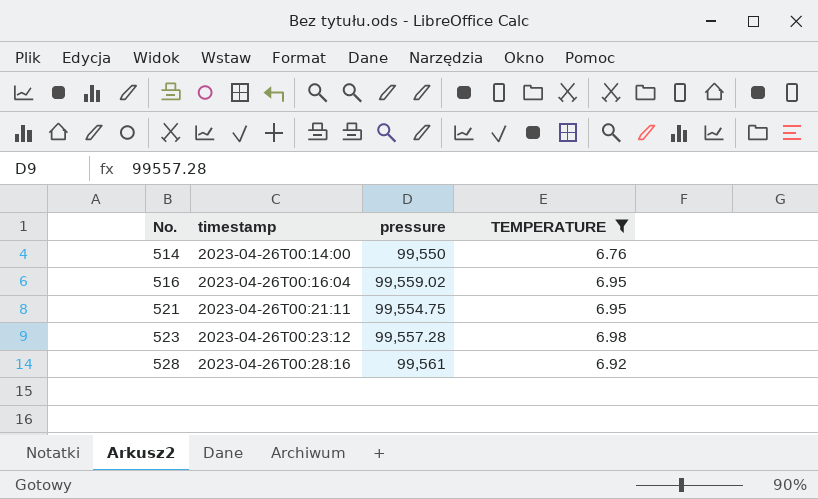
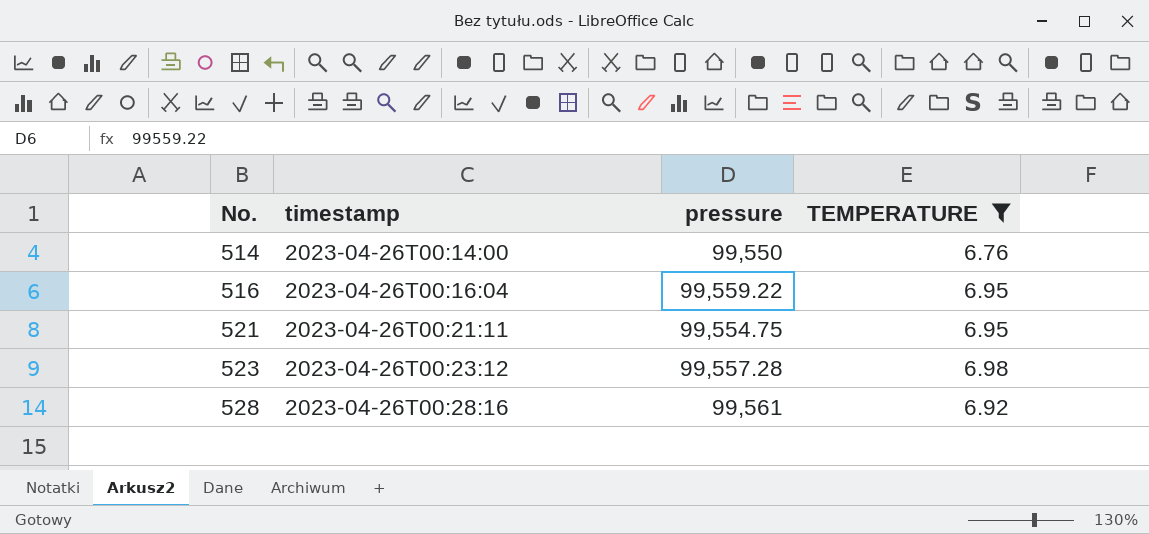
516 | pressure: 99,559.02 -> 99,559.22

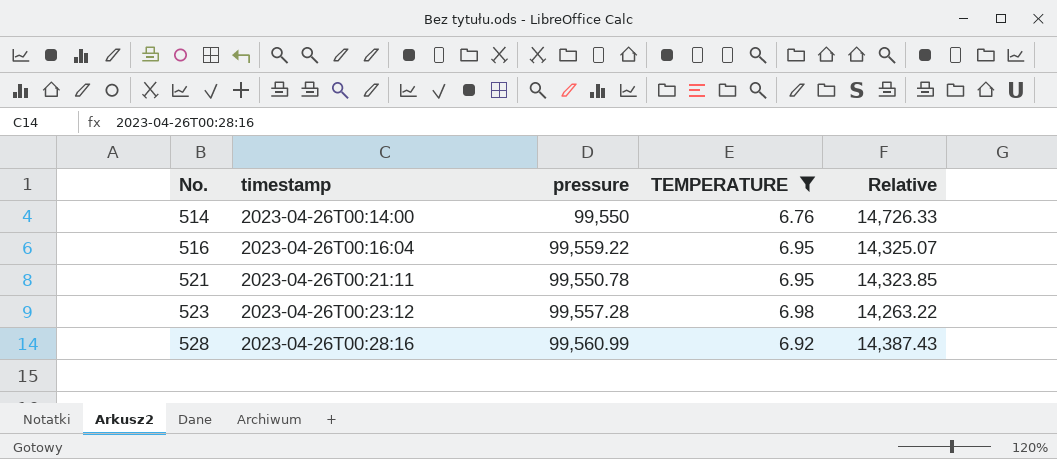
column Relative | formula: none -> [pressure] / [TEMPERATURE]
521 | pressure: 99,554.75 -> 99,550.78
528 | pressure: 99,561 -> 99,560.99

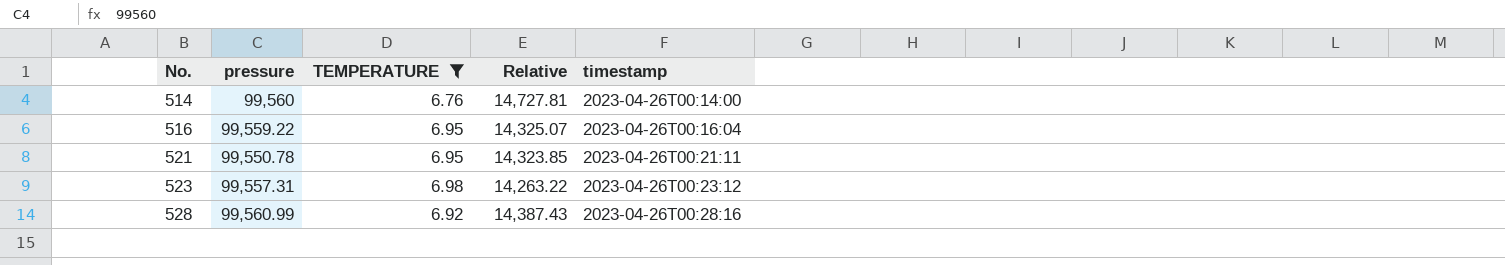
column timestamp | position: 2 -> 5
514 | pressure: 99,550 -> 99,560
514 | Relative: 14,726.33 -> 14,727.81
523 | pressure: 99,557.28 -> 99,557.31

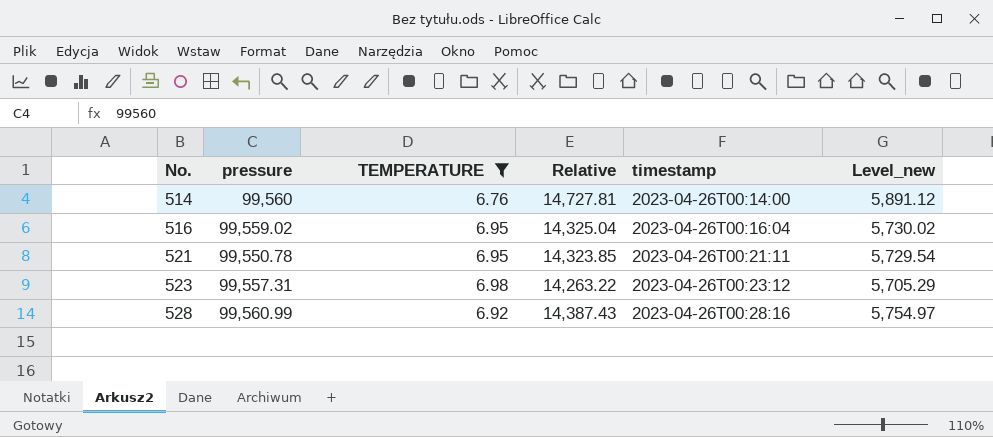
column Level_new | formula: none -> [Relative] * 0.4
516 | pressure: 99,559.22 -> 99,559.02
516 | Relative: 14,325.07 -> 14,325.04

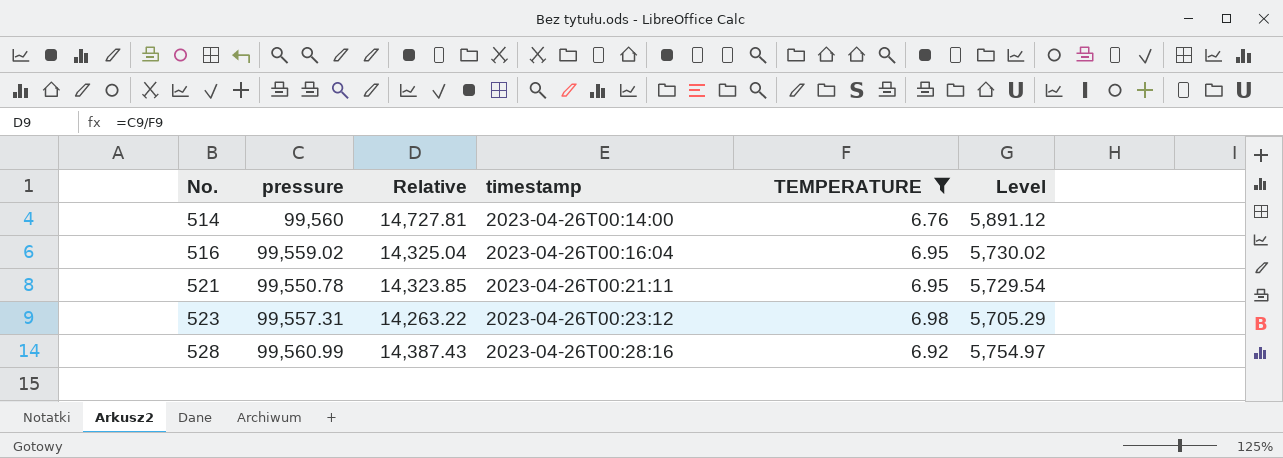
column TEMPERATURE | position: 3 -> 5
column name: Level_new -> Level

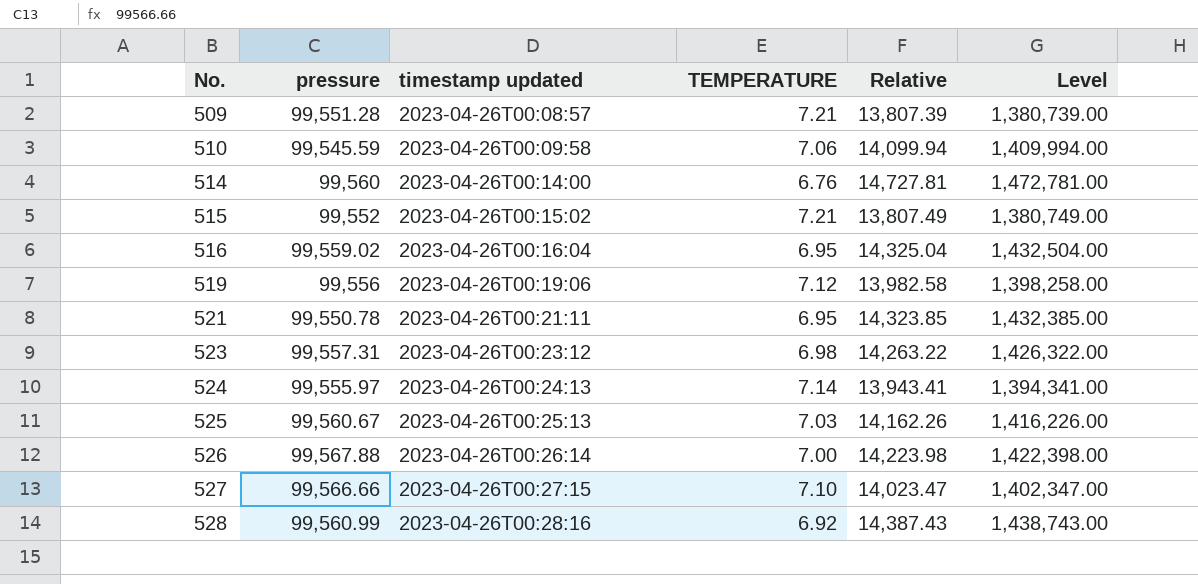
filter: TEMPERATURE <= 6.98 -> none
column name: timestamp -> timestamp updated
column Relative | position: 3 -> 5
column Level | formula: [Relative] * 0.4 -> [Relative] * 100

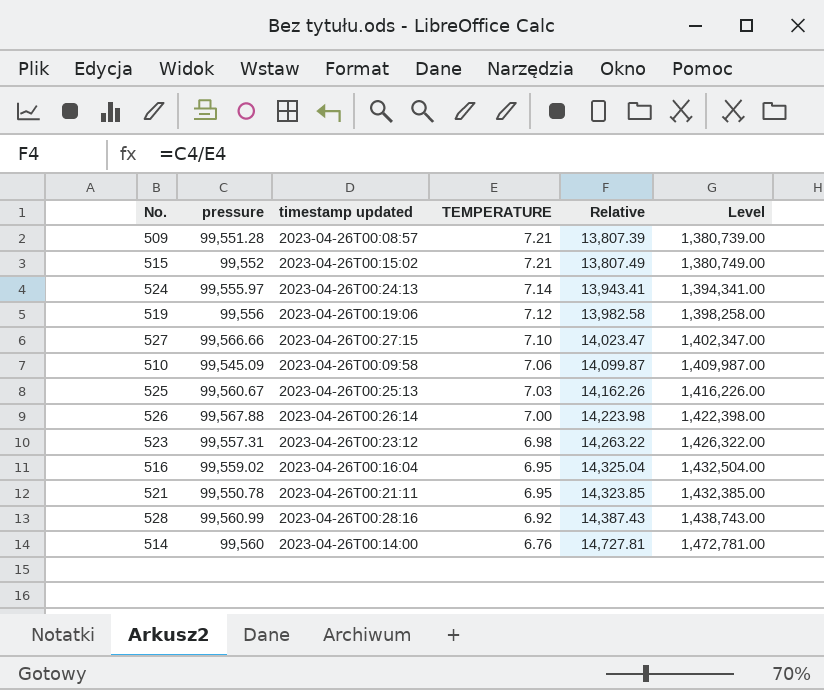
row order: No. ascending -> TEMPERATURE descending
510 | pressure: 99,545.59 -> 99,545.09
510 | Relative: 14,099.94 -> 14,099.87
510 | Level: 1,409,994.00 -> 1,409,987.00

